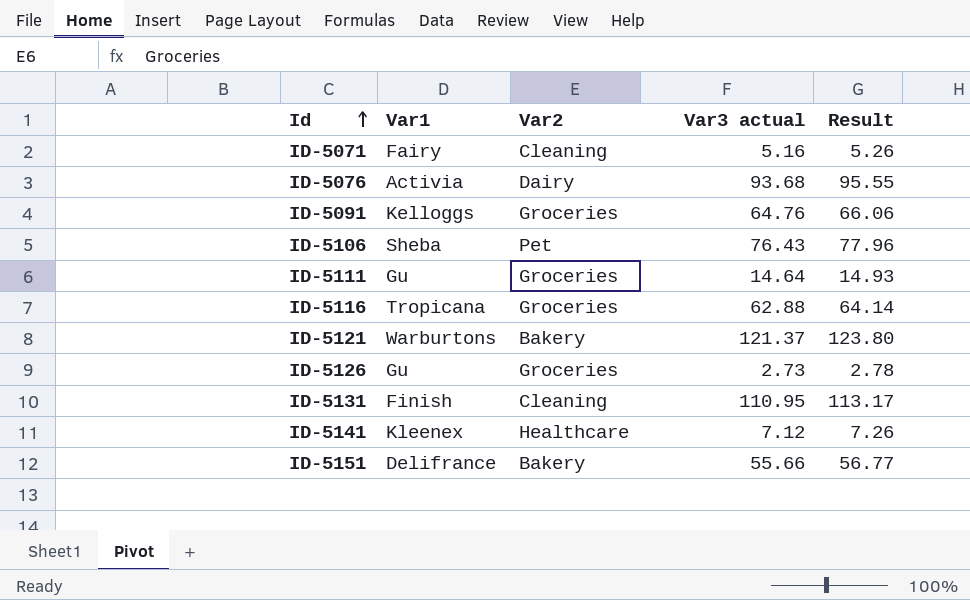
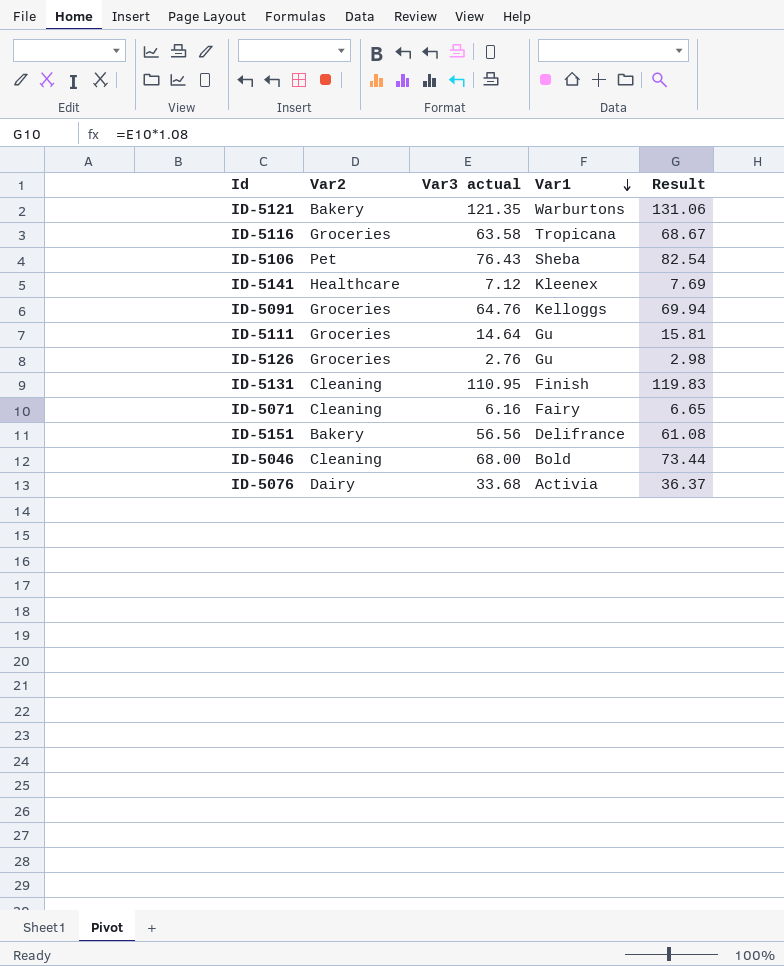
row order: Id ascending -> Var1 descending
column Var1 | position: 2 -> 4
column Result | formula: [Var3 actual] * 1.02 -> [Var3 actual] * 1.08
ID-5121 | Var3 actual: 121.37 -> 121.35
ID-5116 | Var3 actual: 62.88 -> 63.58
ID-5126 | Var3 actual: 2.73 -> 2.76
ID-5071 | Var3 actual: 5.16 -> 6.16
ID-5151 | Var3 actual: 55.66 -> 56.56
row ID-5046: none -> Cleaning | 68.00 | Bold | 73.44
ID-5076 | Var3 actual: 93.68 -> 33.68

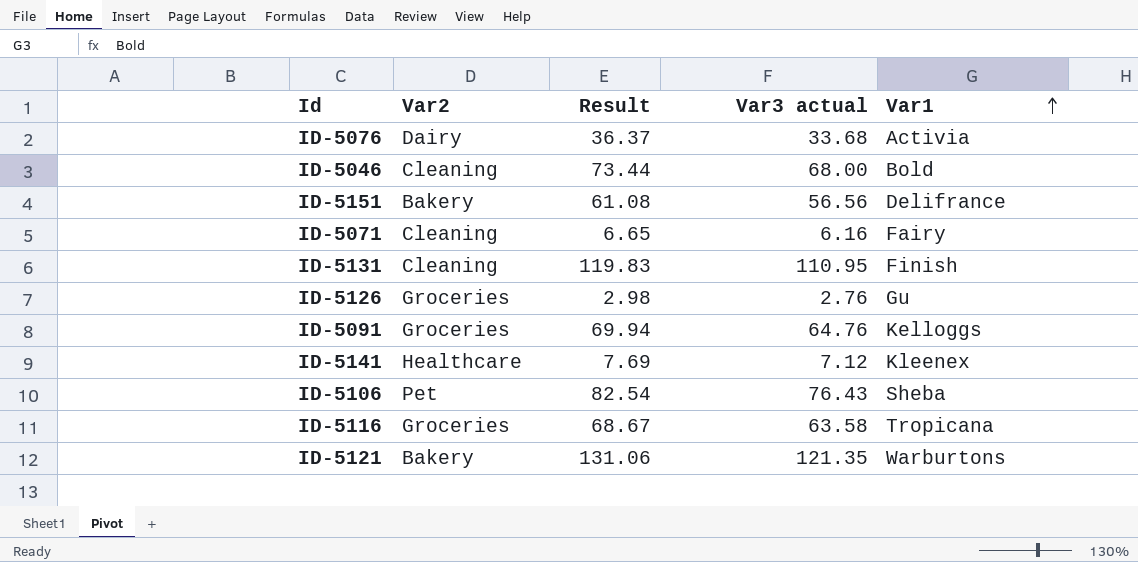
row order: Var1 descending -> Var1 ascending
column Result | position: 5 -> 3
row ID-5111: Groceries | 14.64 | Gu | 15.81 -> none

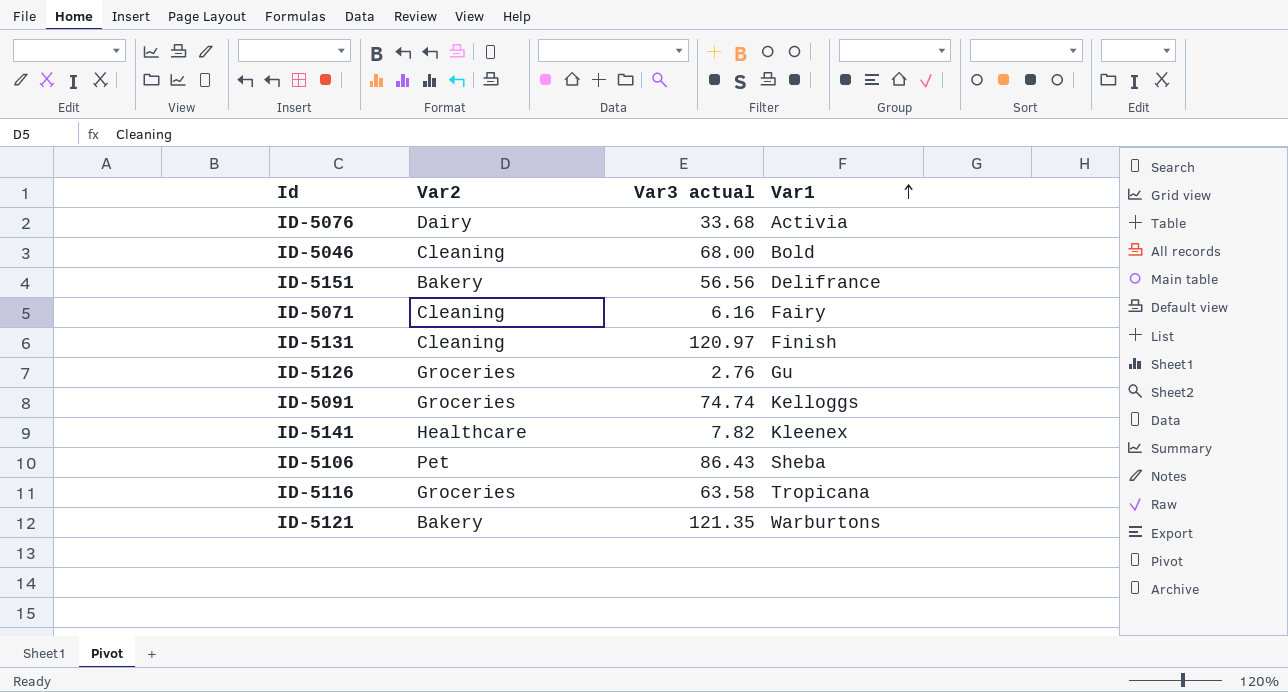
column Result | formula: [Var3 actual] * 1.08 -> none
ID-5131 | Var3 actual: 110.95 -> 120.97
ID-5091 | Var3 actual: 64.76 -> 74.74
ID-5141 | Var3 actual: 7.12 -> 7.82
ID-5106 | Var3 actual: 76.43 -> 86.43

